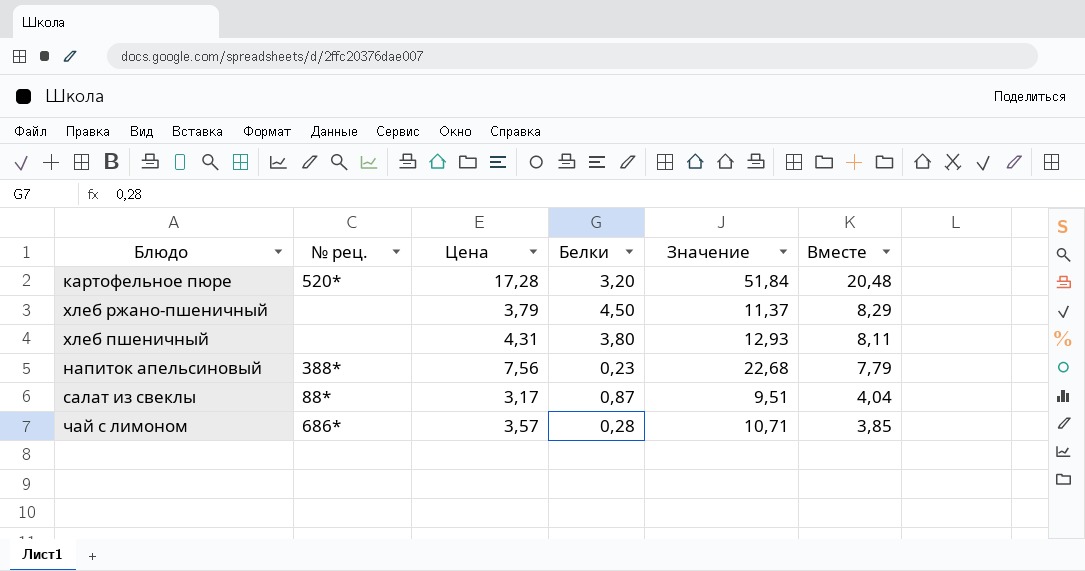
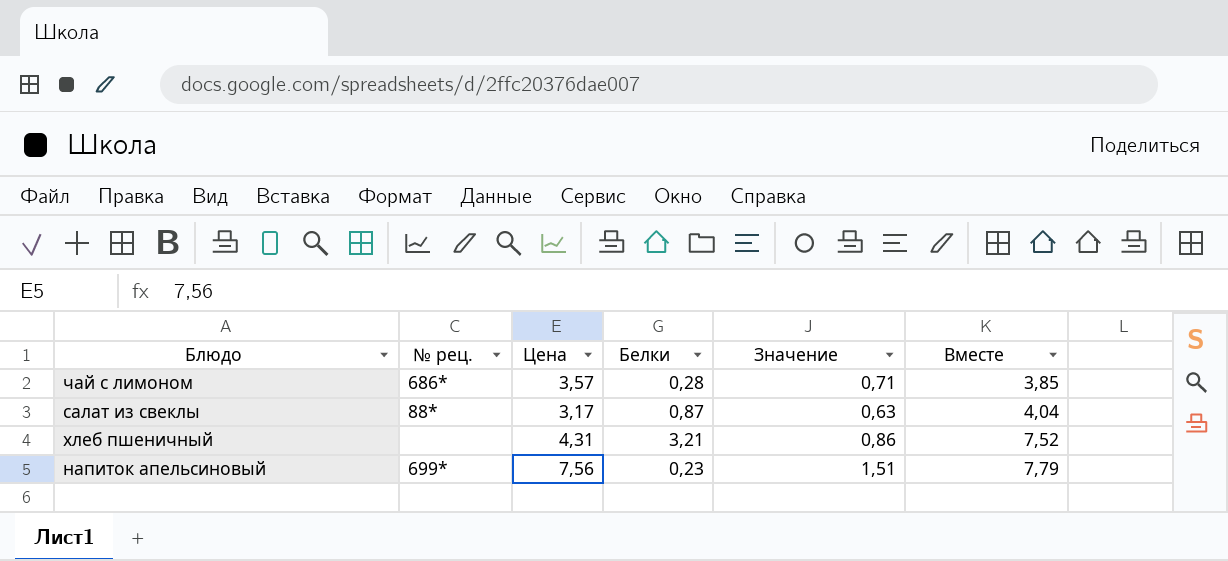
row order: Вместе descending -> Вместе ascending
column Значение | formula: [Цена] * 3 -> [Цена] * 0,2
row картофельное пюре: 520* | 17,28 | 3,20 | 51,84 | 20,48 -> none
row хлеб ржано-пшеничный: none | 3,79 | 4,50 | 11,37 | 8,29 -> none
хлеб пшеничный | Белки: 3,80 -> 3,21
хлеб пшеничный | Вместе: 8,11 -> 7,52
напиток апельсиновый | № рец.: 388* -> 699*

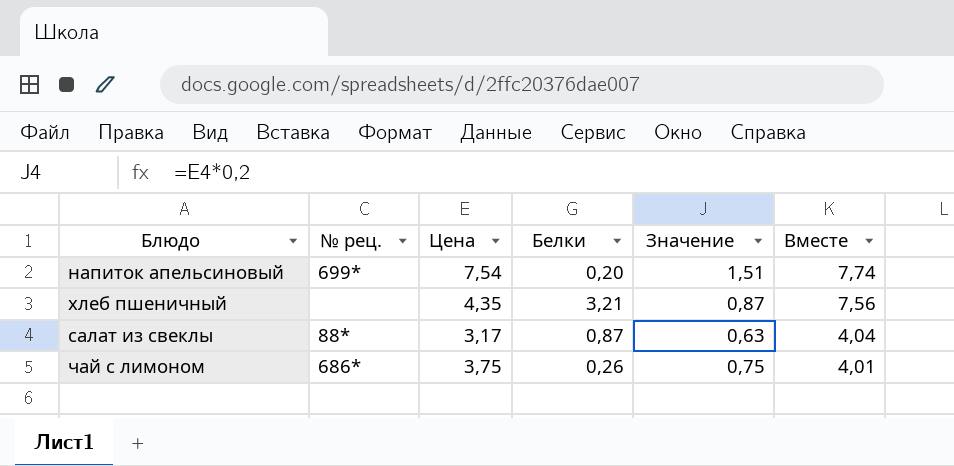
row order: Вместе ascending -> Вместе descending
напиток апельсиновый | Цена: 7,56 -> 7,54
напиток апельсиновый | Белки: 0,23 -> 0,20
напиток апельсиновый | Вместе: 7,79 -> 7,74
хлеб пшеничный | Цена: 4,31 -> 4,35
хлеб пшеничный | Значение: 0,86 -> 0,87
хлеб пшеничный | Вместе: 7,52 -> 7,56
чай с лимоном | Цена: 3,57 -> 3,75
чай с лимоном | Белки: 0,28 -> 0,26
чай с лимоном | Значение: 0,71 -> 0,75
чай с лимоном | Вместе: 3,85 -> 4,01

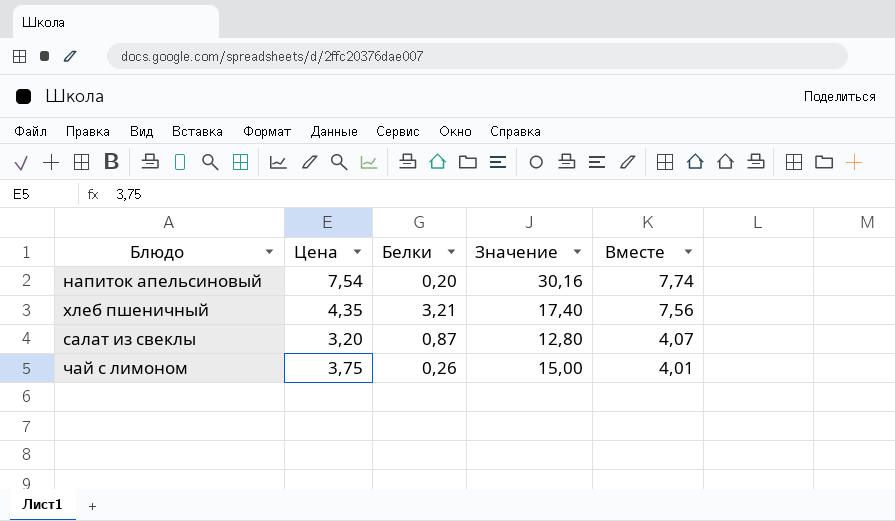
column № рец. | position: 2 -> none
column Значение | formula: [Цена] * 0,2 -> [Цена] * 4
салат из свеклы | Цена: 3,17 -> 3,20
салат из свеклы | Вместе: 4,04 -> 4,07

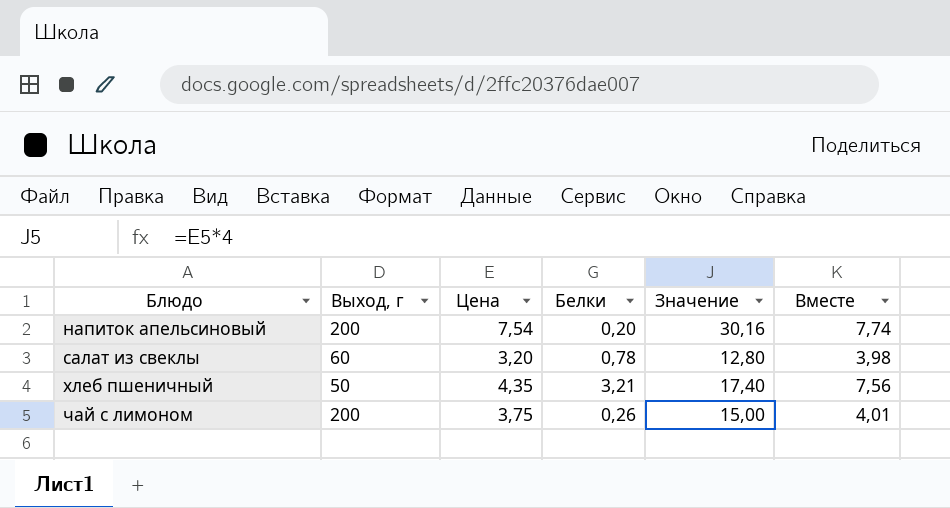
row order: Вместе descending -> Блюдо ascending
column Выход, г | position: none -> 2
салат из свеклы | Белки: 0,87 -> 0,78
салат из свеклы | Вместе: 4,07 -> 3,98

